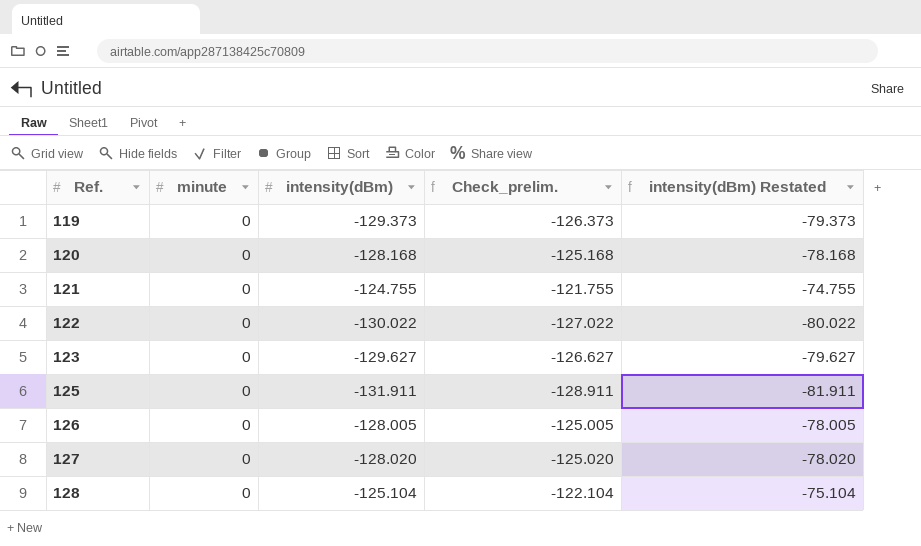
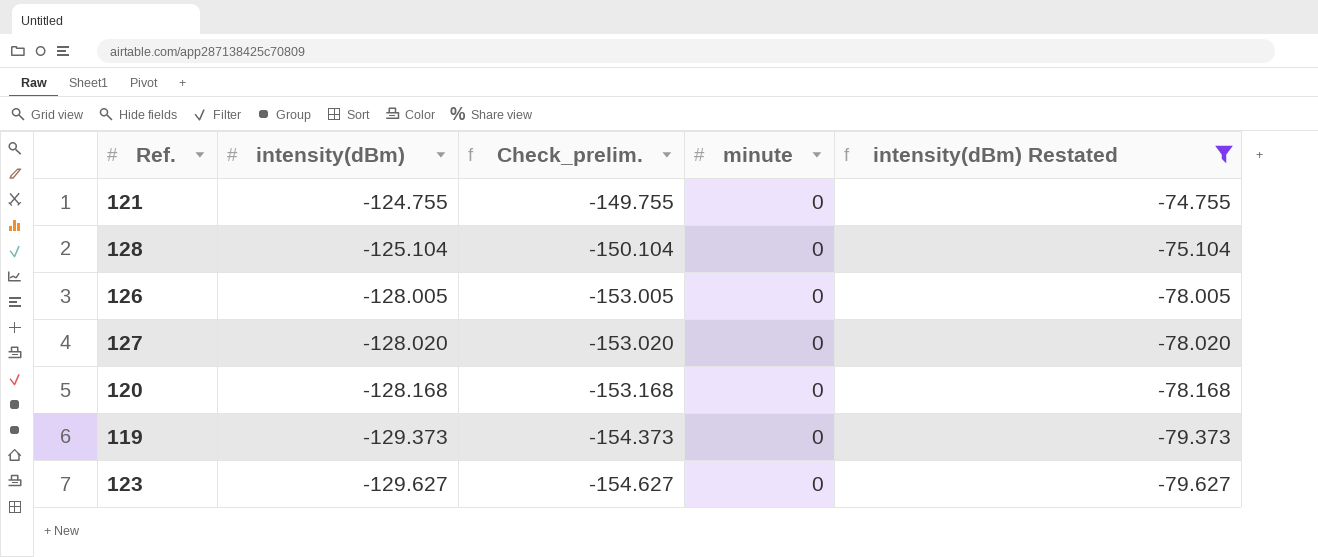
filter: none -> intensity(dBm) Restated >= -79.627
row order: Ref. ascending -> intensity(dBm) descending
column Check_prelim. | formula: [intensity(dBm)] + 3 -> [intensity(dBm)] - 25
column minute | position: 2 -> 4

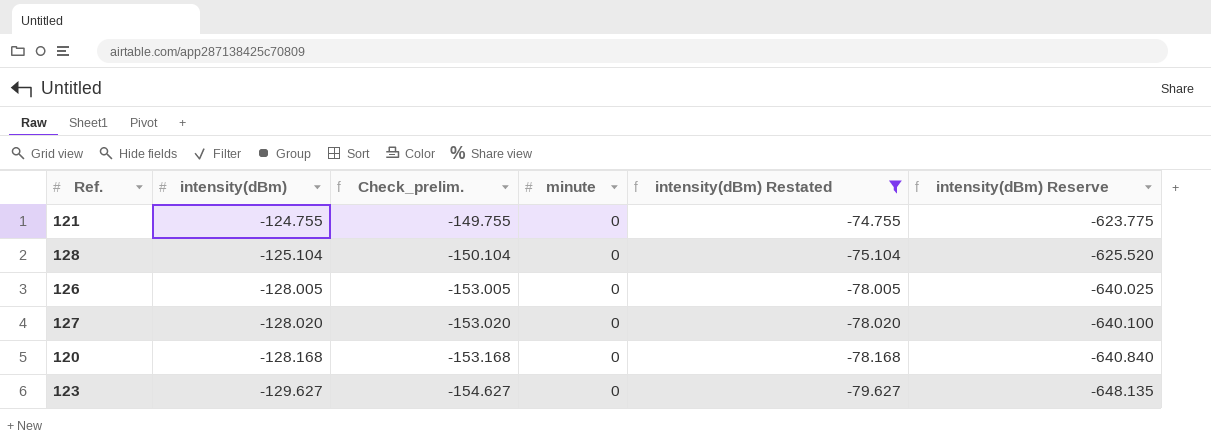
column intensity(dBm) Reserve | formula: none -> [intensity(dBm)] * 5
row 119: -129.373 | -154.373 | 0 | -79.373 -> none

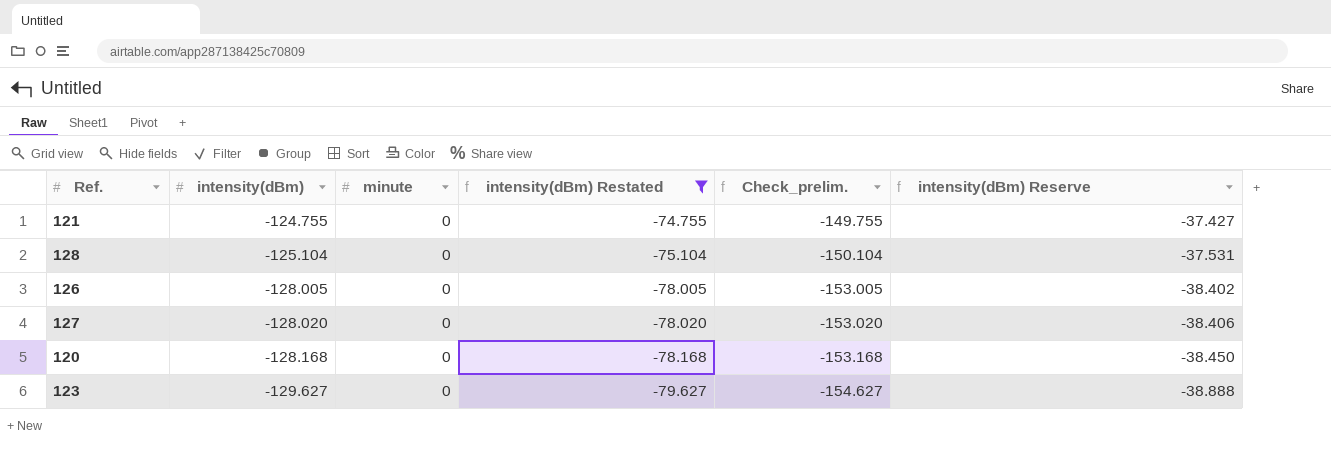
column Check_prelim. | position: 3 -> 5
column intensity(dBm) Reserve | formula: [intensity(dBm)] * 5 -> [intensity(dBm)] * 0.3

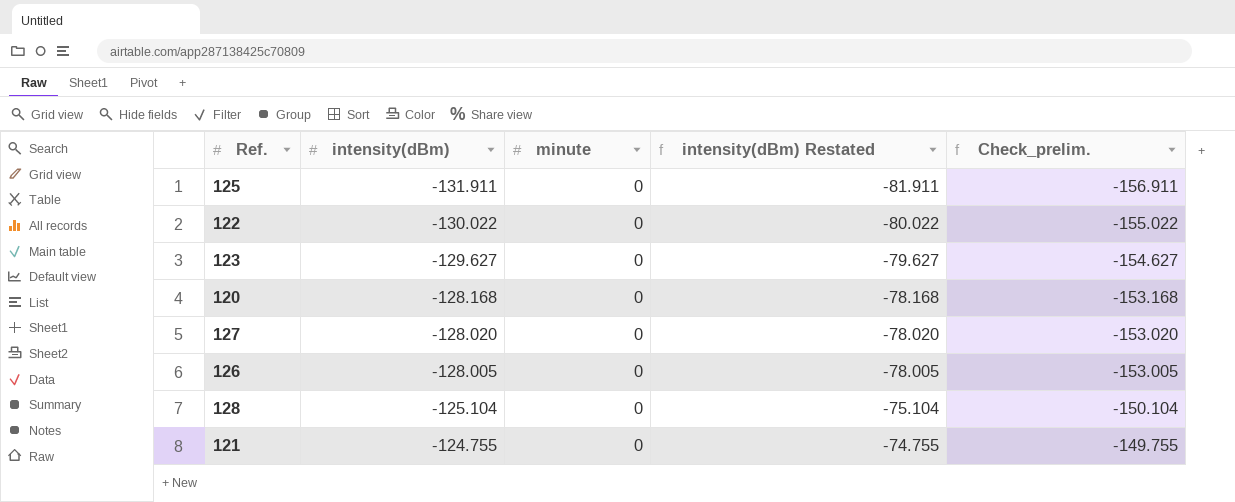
filter: intensity(dBm) Restated >= -79.627 -> none
row order: intensity(dBm) descending -> intensity(dBm) ascending
column intensity(dBm) Reserve | formula: [intensity(dBm)] * 0.3 -> none

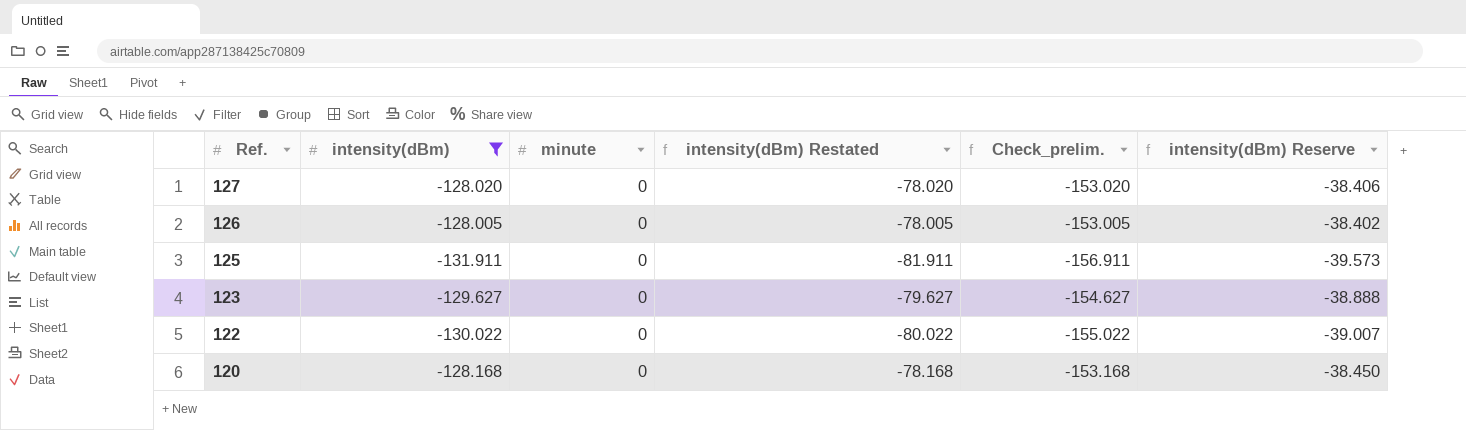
filter: none -> intensity(dBm) <= -128.005
row order: intensity(dBm) ascending -> Ref. descending
column intensity(dBm) Reserve | formula: none -> [intensity(dBm)] * 0.3

